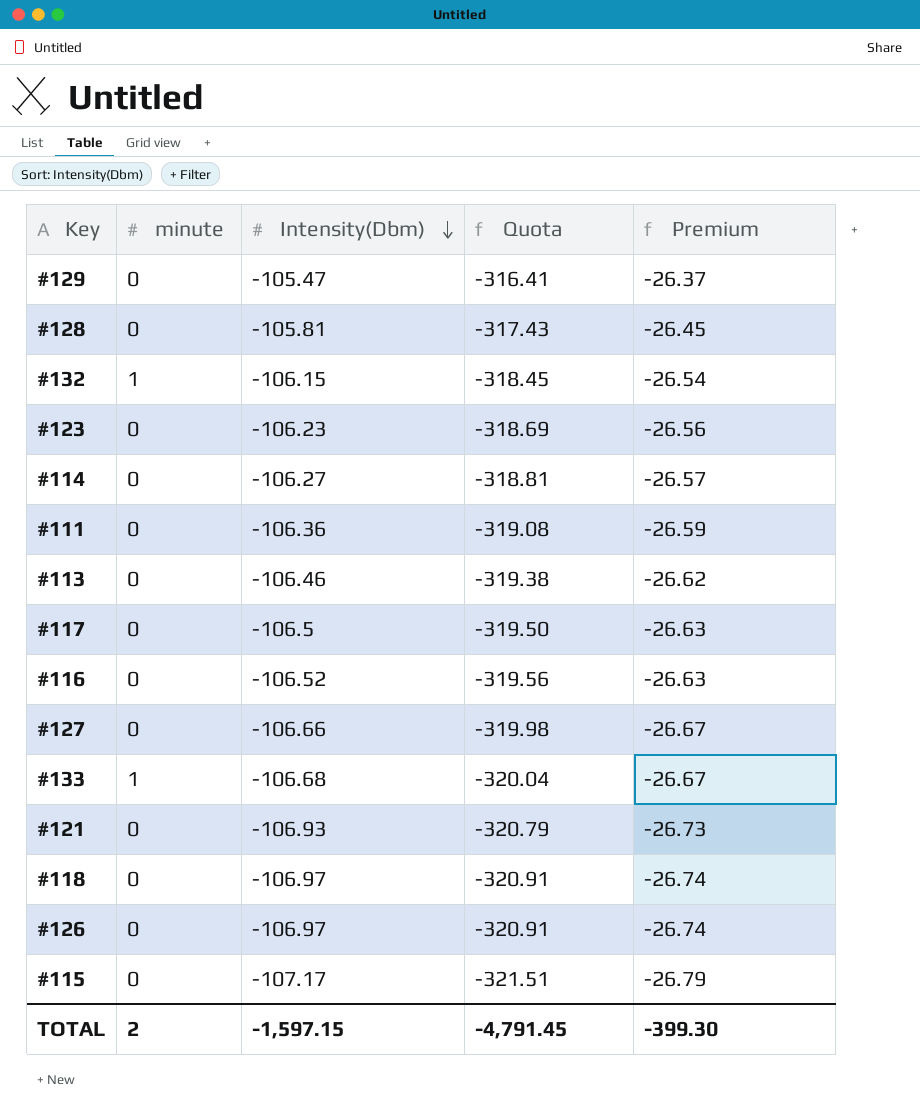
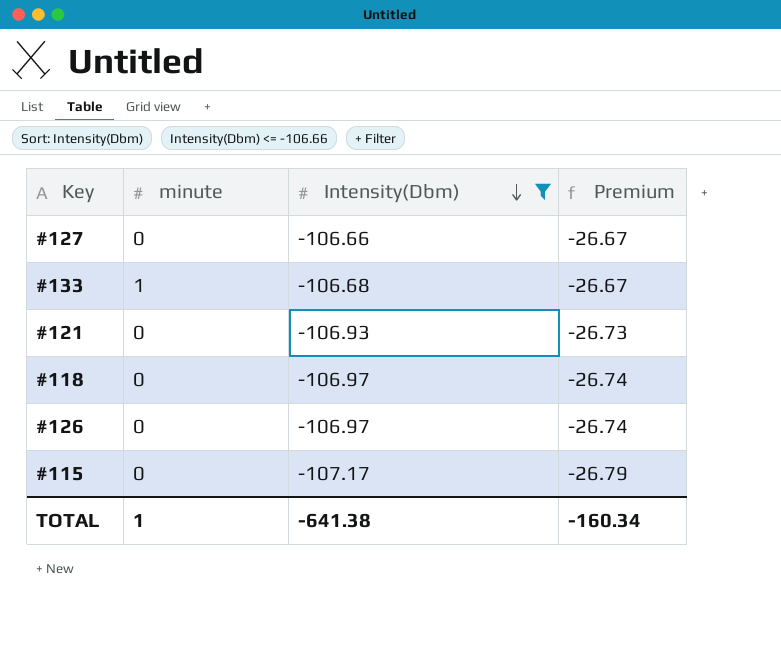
filter: none -> Intensity(Dbm) <= -106.66
column Quota | formula: [Intensity(Dbm)] * 3 -> none
TOTAL | minute: 2 -> 1
TOTAL | Intensity(Dbm): -1,597.15 -> -641.38
TOTAL | Premium: -399.30 -> -160.34

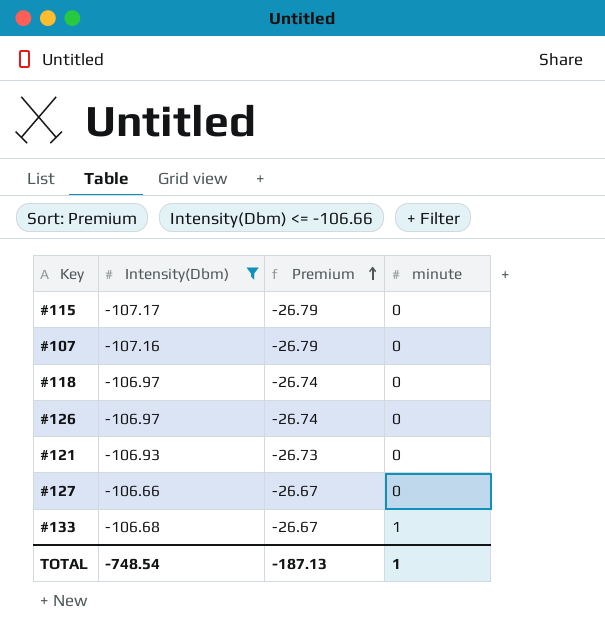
row order: Intensity(Dbm) descending -> Premium ascending
column minute | position: 2 -> 4
row #107: none -> -107.16 | -26.79 | 0
TOTAL | Intensity(Dbm): -641.38 -> -748.54
TOTAL | Premium: -160.34 -> -187.13

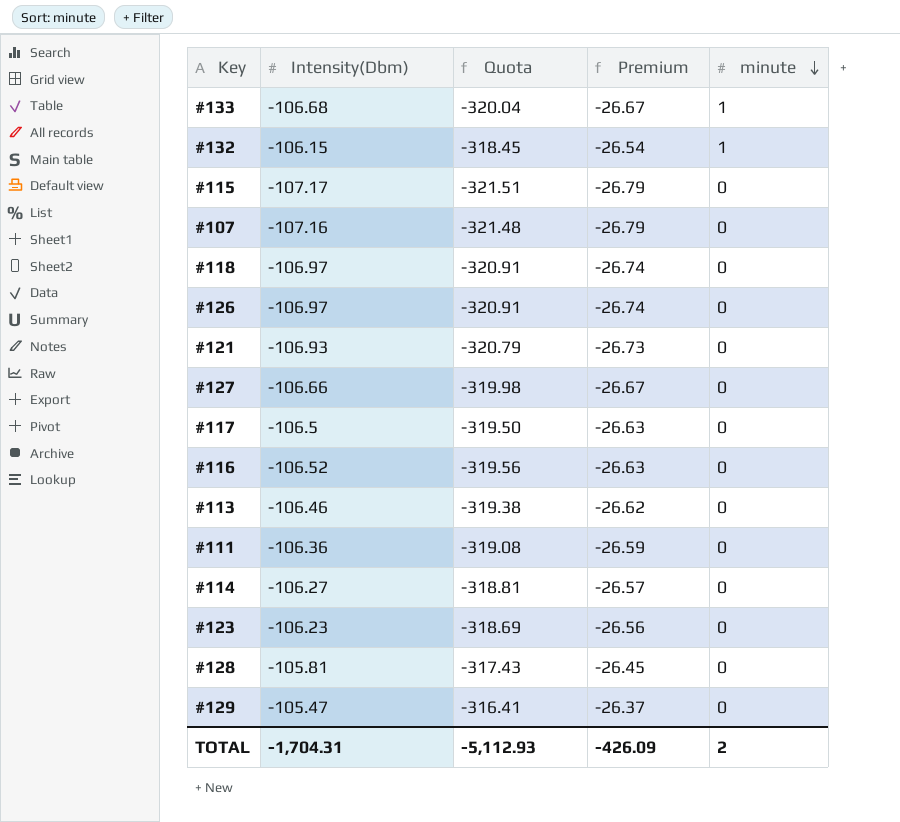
filter: Intensity(Dbm) <= -106.66 -> none
row order: Premium ascending -> minute descending
column Quota | formula: none -> [Intensity(Dbm)] * 3
TOTAL | Intensity(Dbm): -748.54 -> -1,704.31
TOTAL | Premium: -187.13 -> -426.09
TOTAL | minute: 1 -> 2

